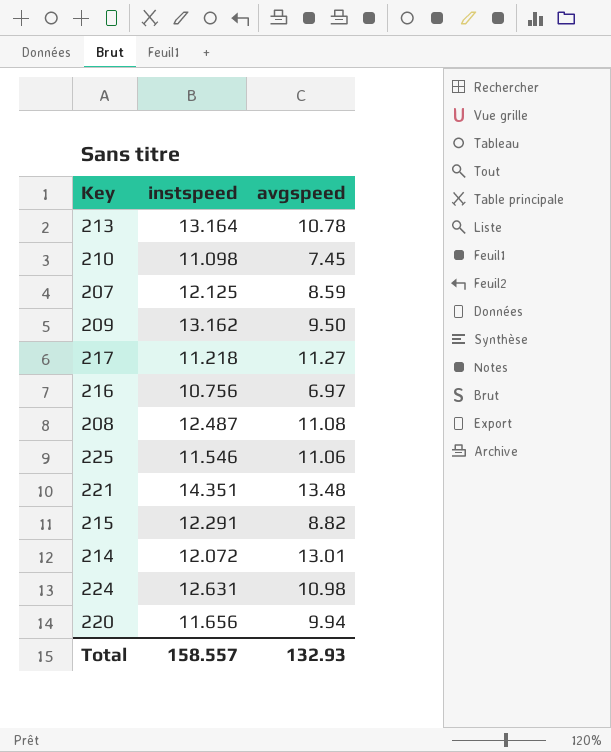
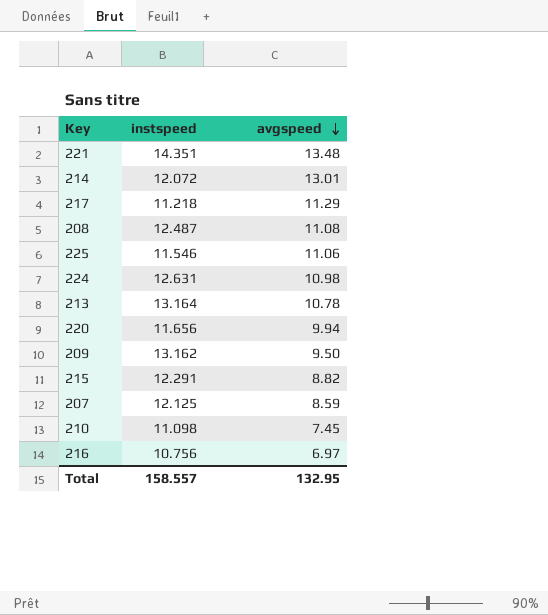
row order: none -> avgspeed descending
217 | avgspeed: 11.27 -> 11.29
Total | avgspeed: 132.93 -> 132.95

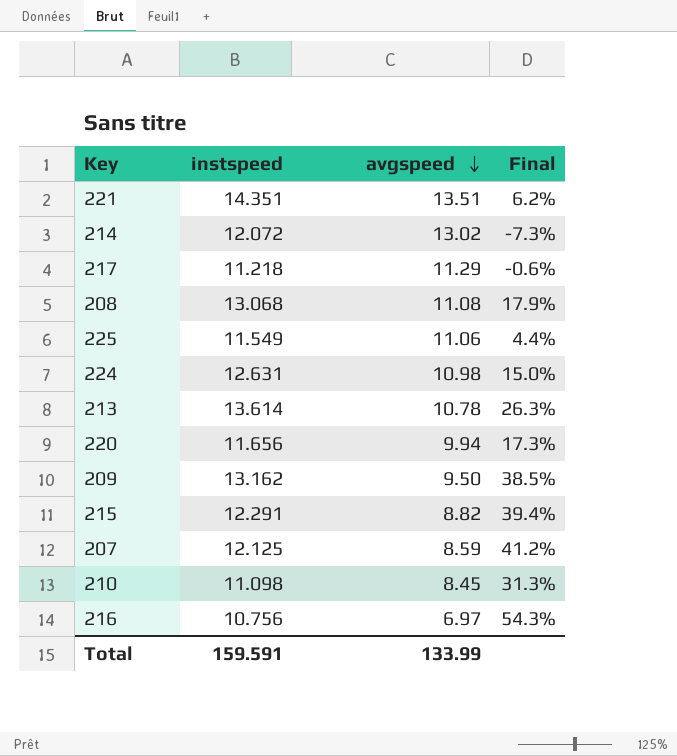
column Final | formula: none -> ([instspeed] - [avgspeed]) / [avgspeed]
221 | avgspeed: 13.48 -> 13.51
214 | avgspeed: 13.01 -> 13.02
208 | instspeed: 12.487 -> 13.068
225 | instspeed: 11.546 -> 11.549
213 | instspeed: 13.164 -> 13.614
210 | avgspeed: 7.45 -> 8.45
Total | instspeed: 158.557 -> 159.591
Total | avgspeed: 132.95 -> 133.99

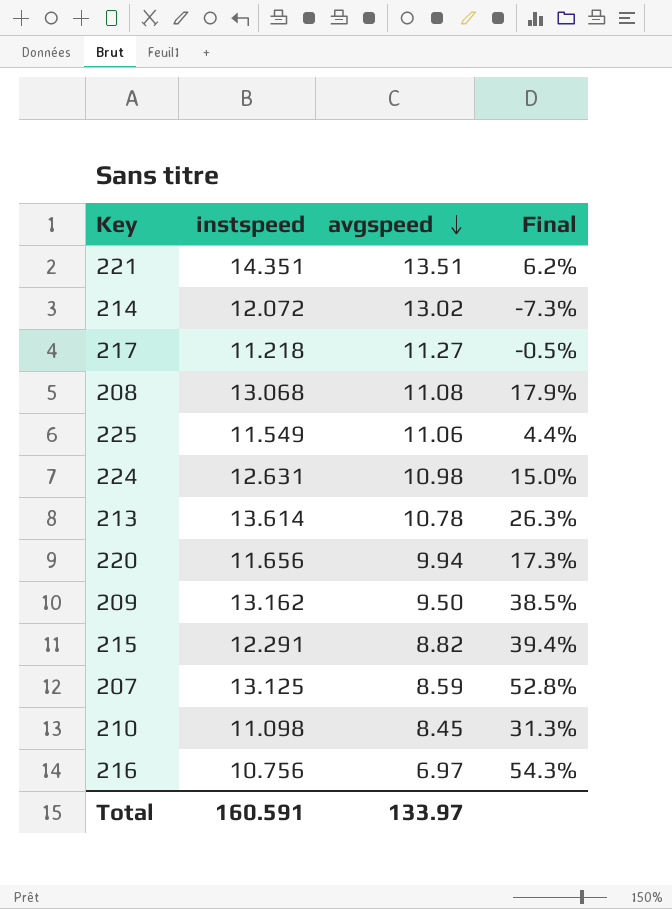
217 | avgspeed: 11.29 -> 11.27
217 | Final: -0.6% -> -0.5%
207 | instspeed: 12.125 -> 13.125
207 | Final: 41.2% -> 52.8%
Total | instspeed: 159.591 -> 160.591
Total | avgspeed: 133.99 -> 133.97

